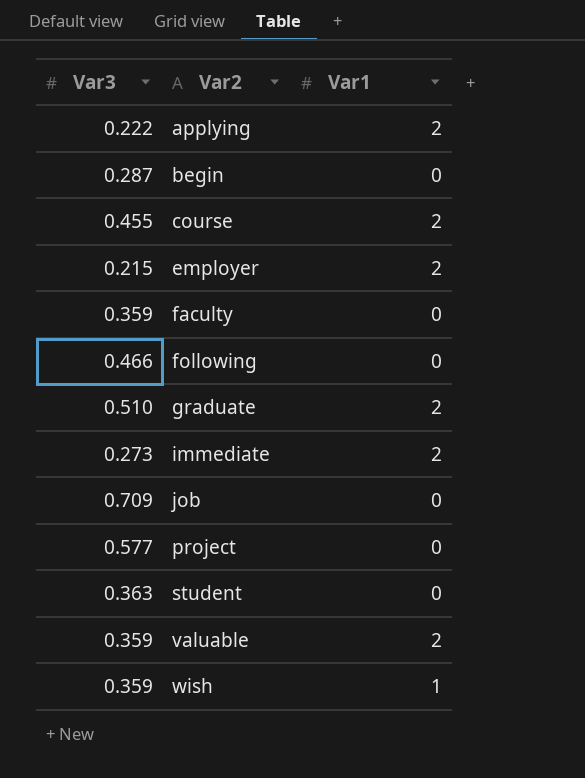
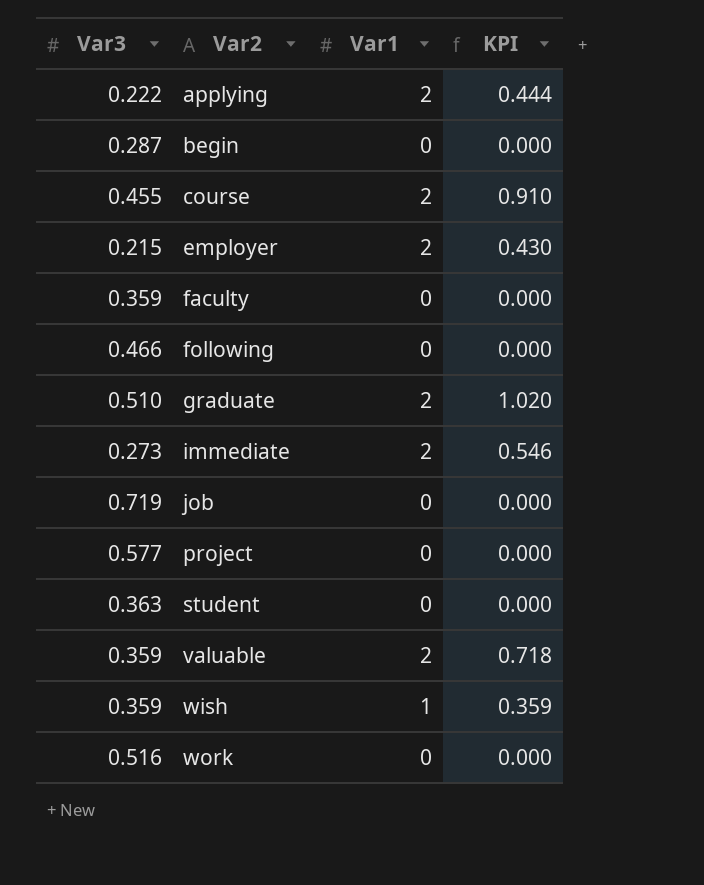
column KPI | formula: none -> [Var3] * [Var1]
job | Var3: 0.709 -> 0.719
row work: none -> 0.516 | 0 | 0.000

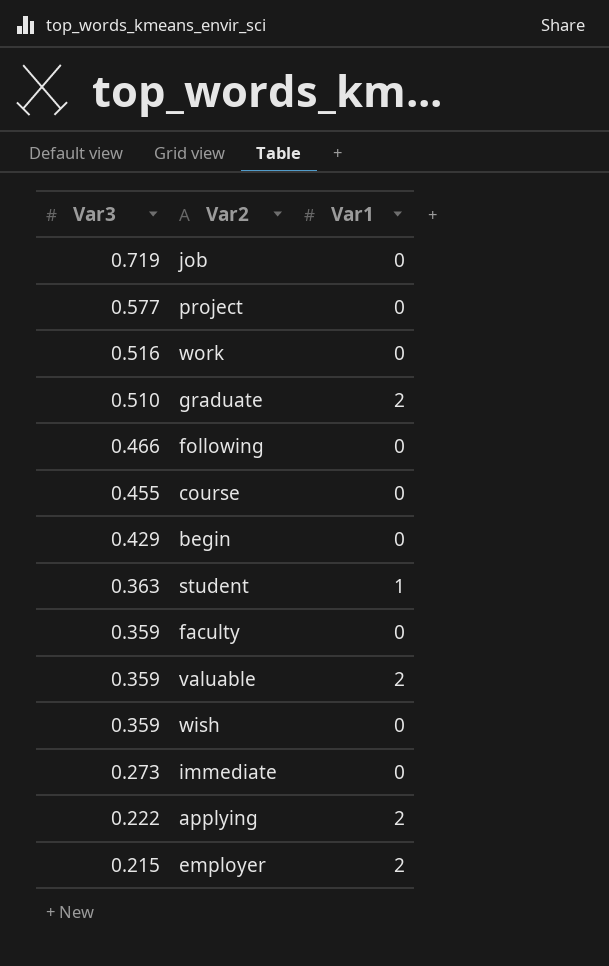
row order: Var2 ascending -> Var3 descending
column KPI | formula: [Var3] * [Var1] -> none
course | Var1: 2 -> 0
begin | Var3: 0.287 -> 0.429
student | Var1: 0 -> 1
wish | Var1: 1 -> 0
immediate | Var1: 2 -> 0

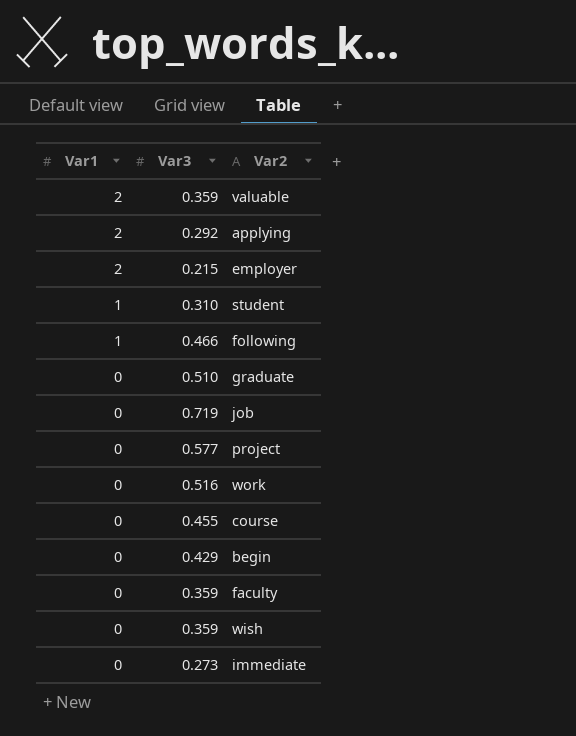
row order: Var3 descending -> Var1 descending
column Var1 | position: 3 -> 1
applying | Var3: 0.222 -> 0.292
student | Var3: 0.363 -> 0.310
following | Var1: 0 -> 1
graduate | Var1: 2 -> 0

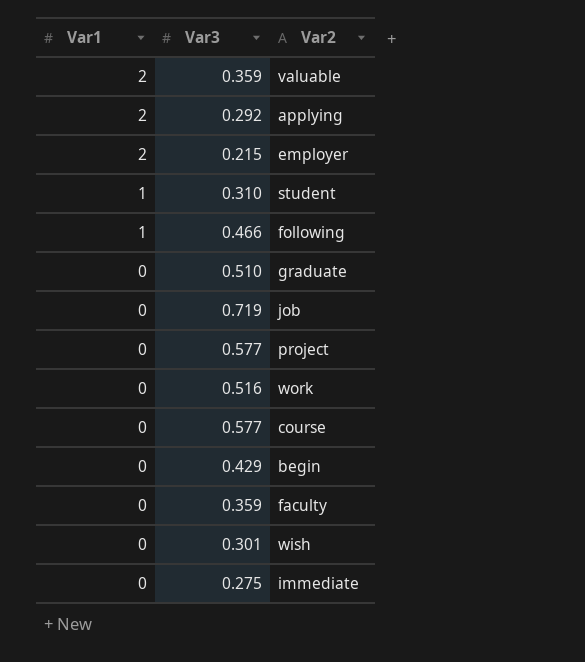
course | Var3: 0.455 -> 0.577
wish | Var3: 0.359 -> 0.301
immediate | Var3: 0.273 -> 0.275

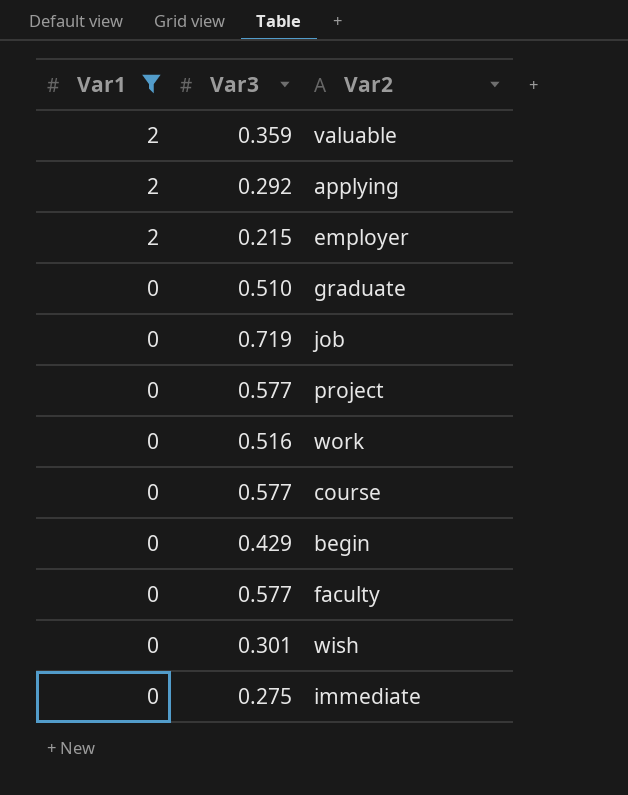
filter: none -> Var1 != 1
faculty | Var3: 0.359 -> 0.577

